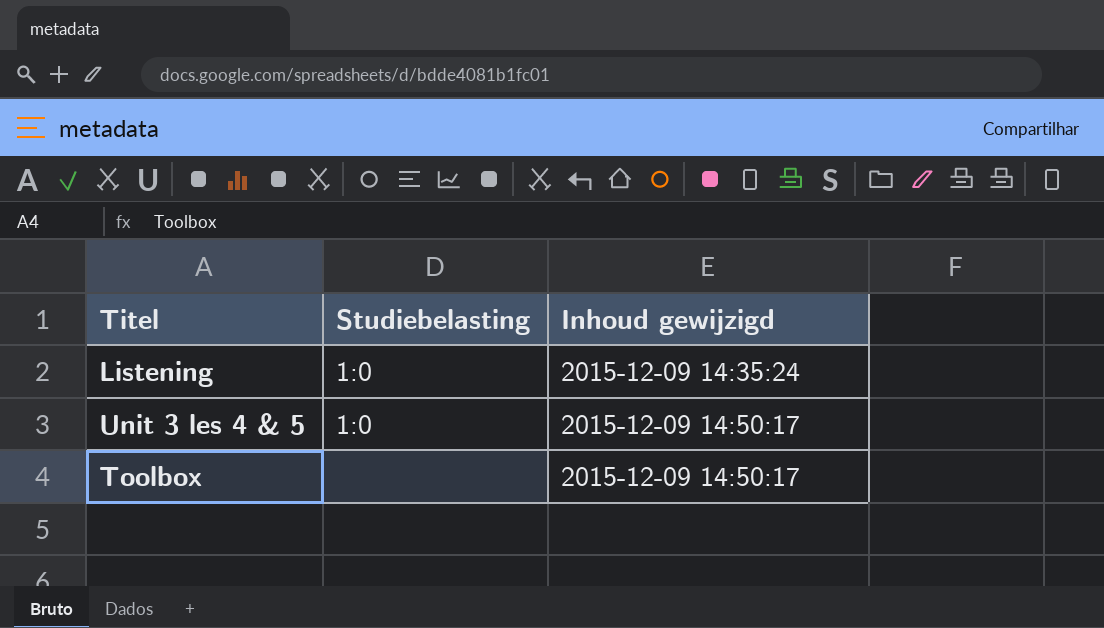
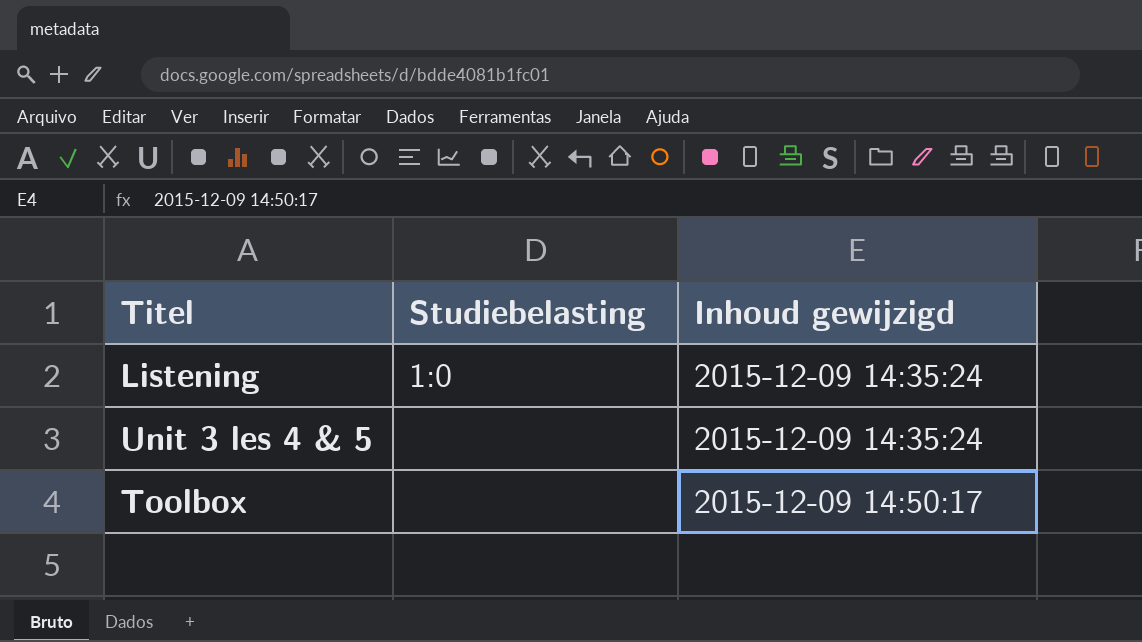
Unit 3 les 4 & 5 | Studiebelasting: 1:0 -> none
Unit 3 les 4 & 5 | Inhoud gewijzigd: 2015-12-09 14:50:17 -> 2015-12-09 14:35:24

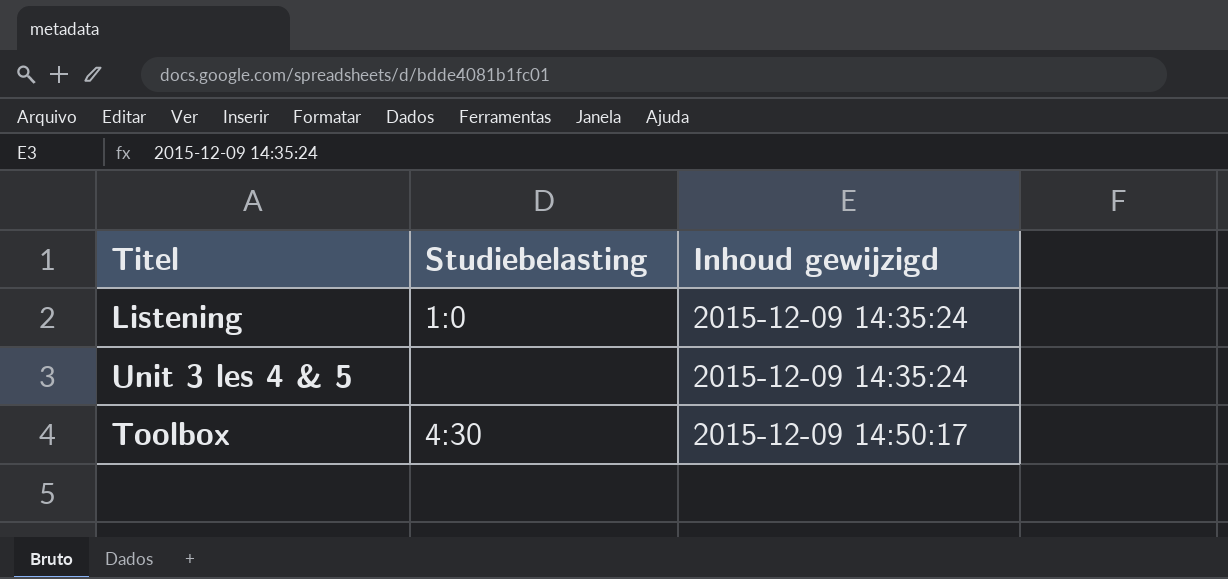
Toolbox | Studiebelasting: none -> 4:30

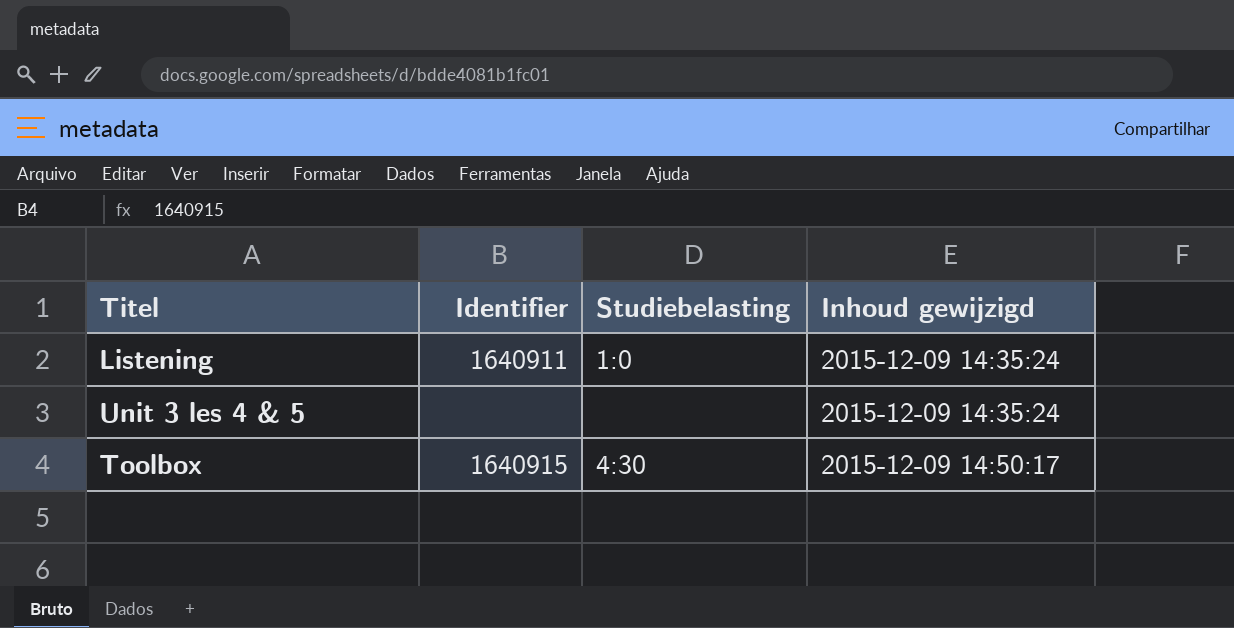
column Identifier | position: none -> 2

